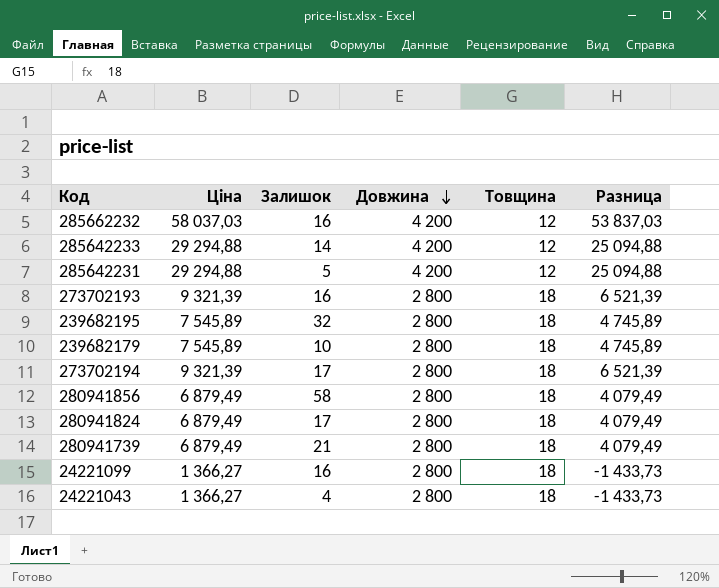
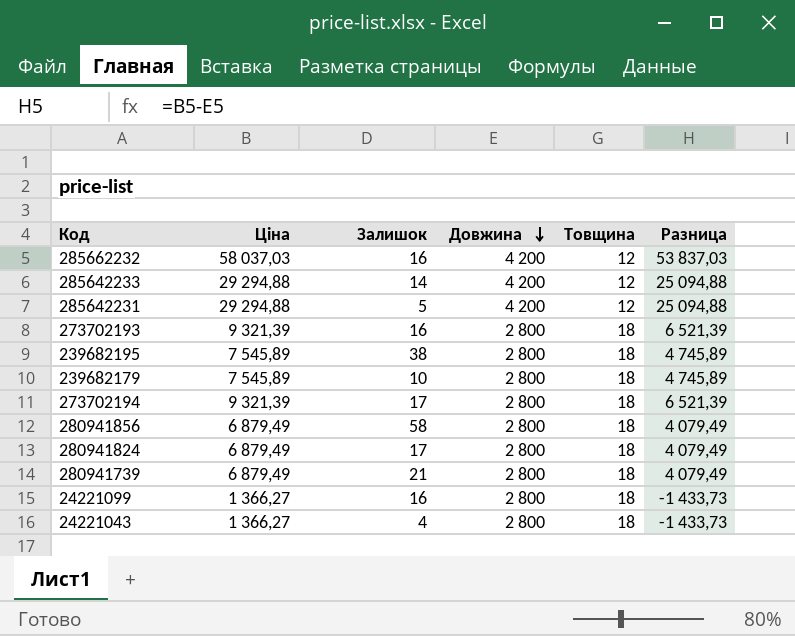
239682195 | Залишок: 32 -> 38

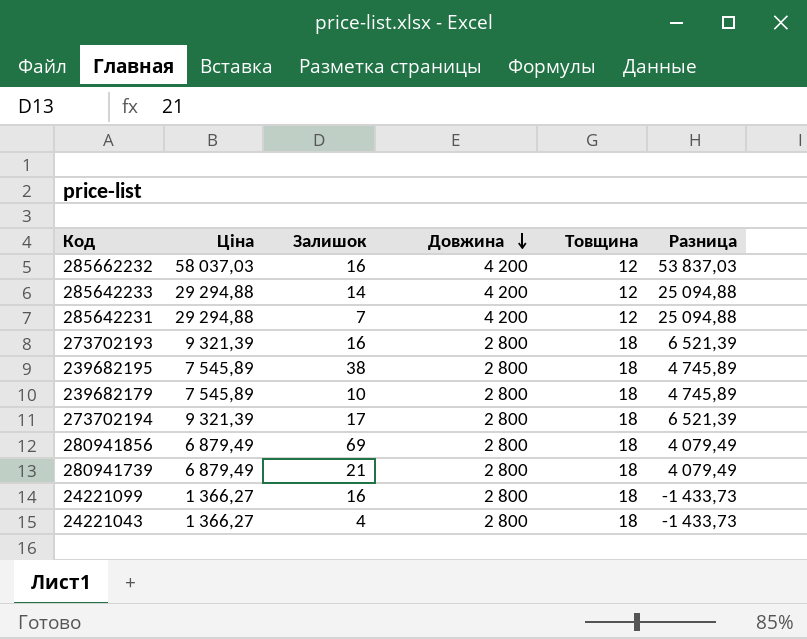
row 280941824: 6 879,49 | 17 | 2 800 | 18 | 4 079,49 -> none
285642231 | Залишок: 5 -> 7
280941856 | Залишок: 58 -> 69

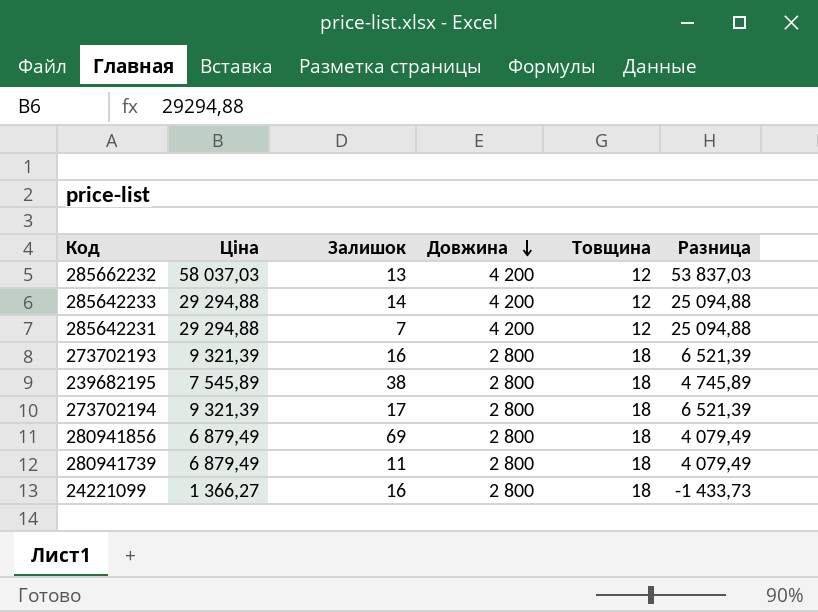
row 239682179: 7 545,89 | 10 | 2 800 | 18 | 4 745,89 -> none
row 24221043: 1 366,27 | 4 | 2 800 | 18 | -1 433,73 -> none
285662232 | Залишок: 16 -> 13
280941739 | Залишок: 21 -> 11

